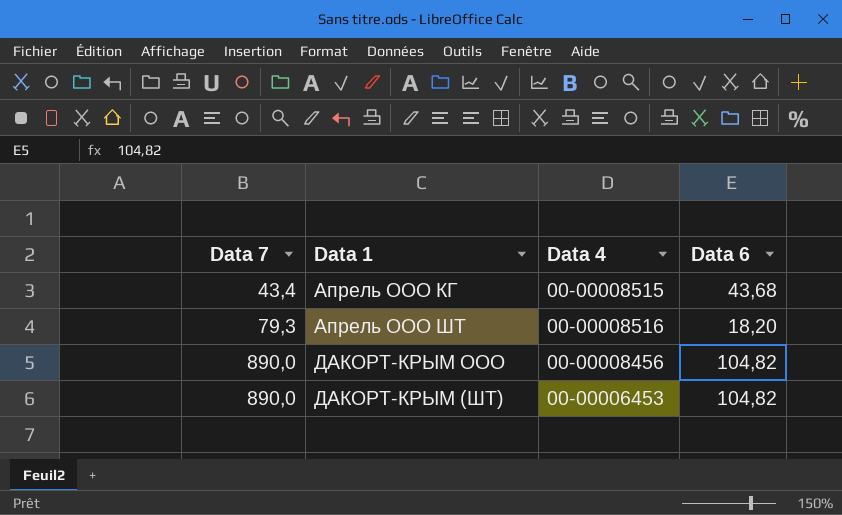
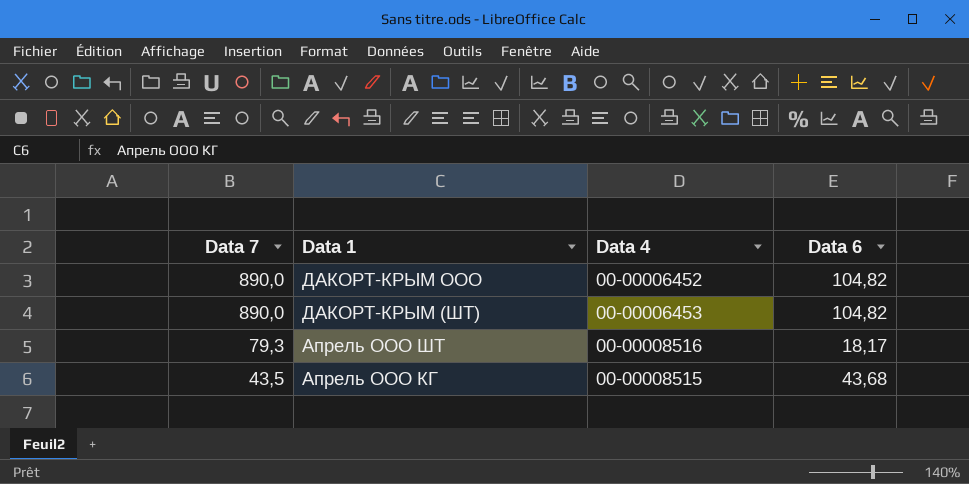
row order: Data 7 ascending -> Data 7 descending
ДАКОРТ-КРЫМ ООО | Data 4: 00-00008456 -> 00-00006452
Апрель ООО ШТ | Data 6: 18,20 -> 18,17
Апрель ООО КГ | Data 7: 43,4 -> 43,5

